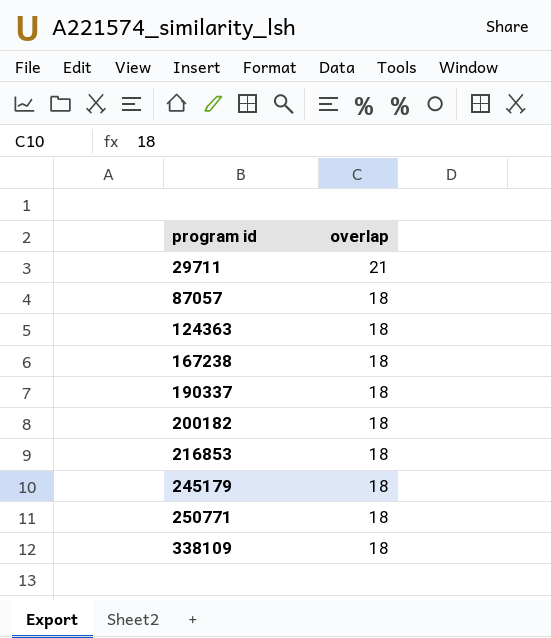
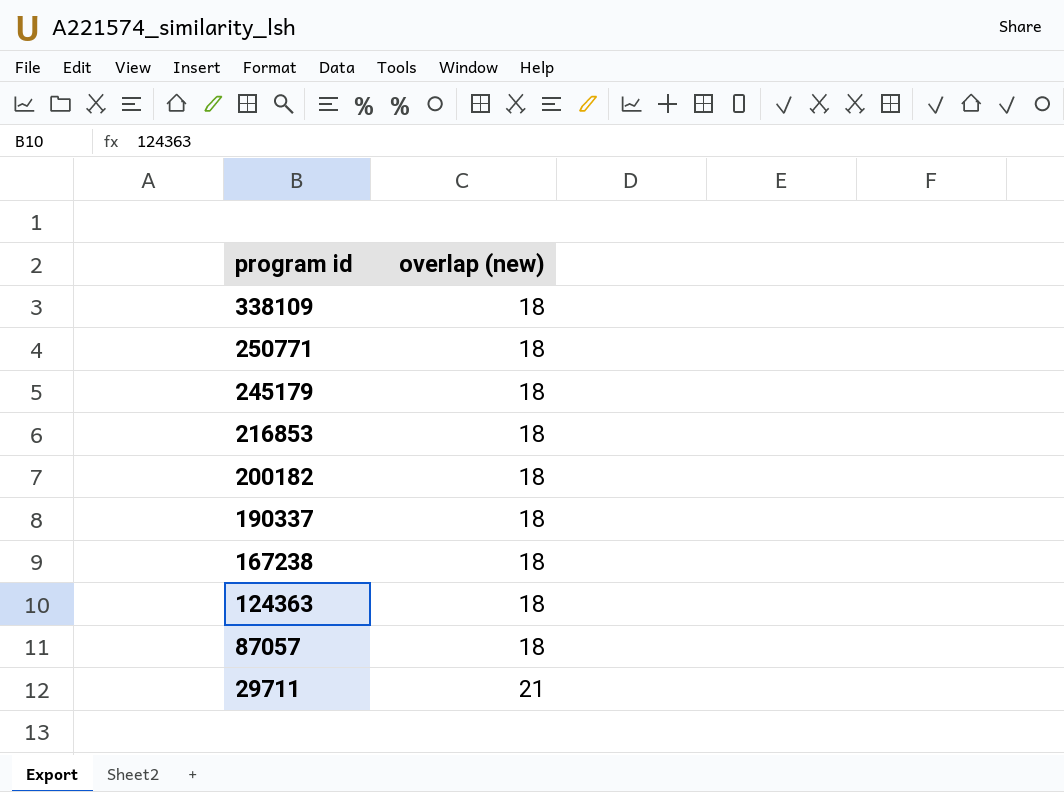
row order: program id ascending -> program id descending
column name: overlap -> overlap (new)

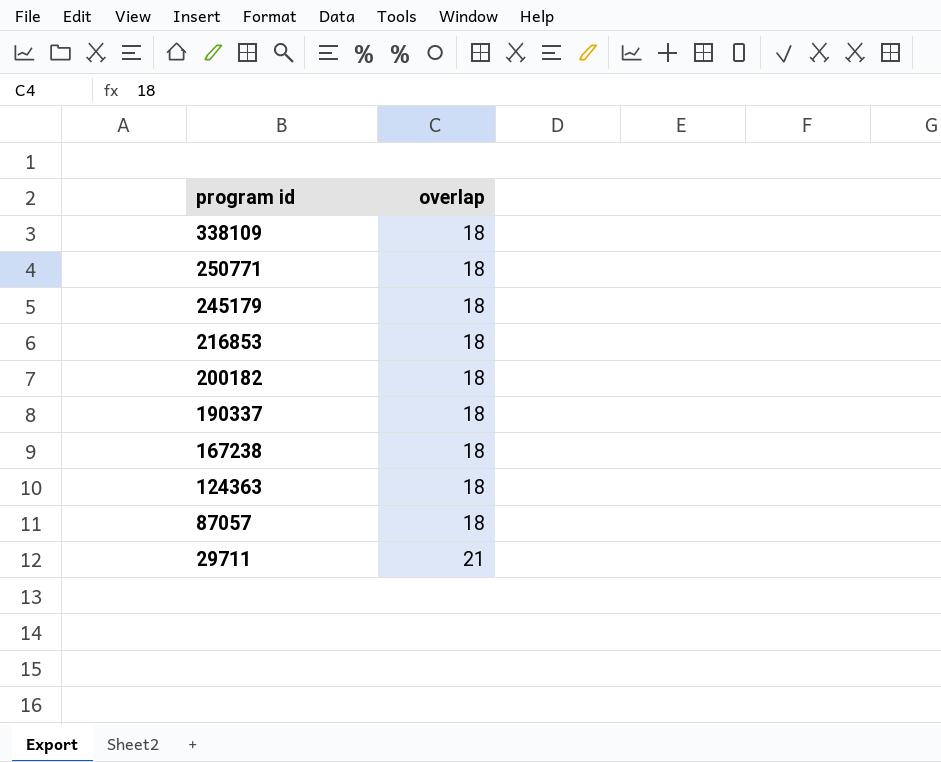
column name: overlap (new) -> overlap

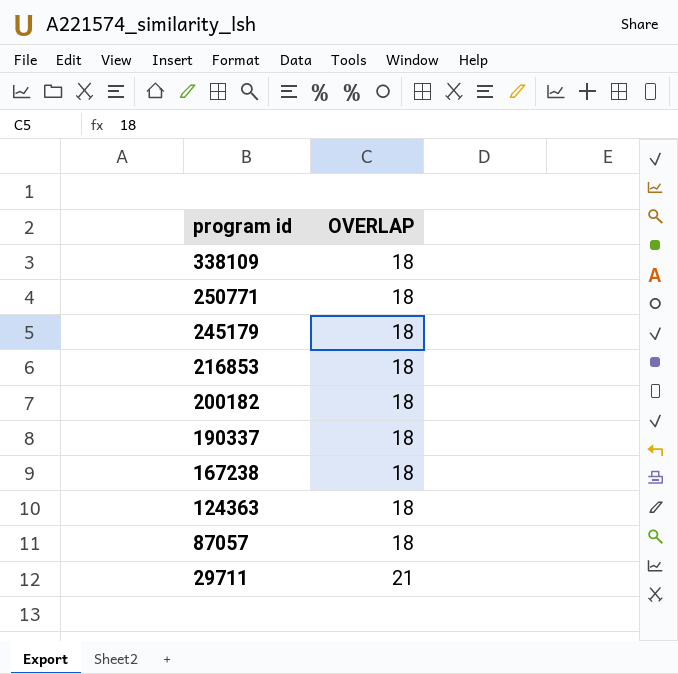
column name: overlap -> OVERLAP

